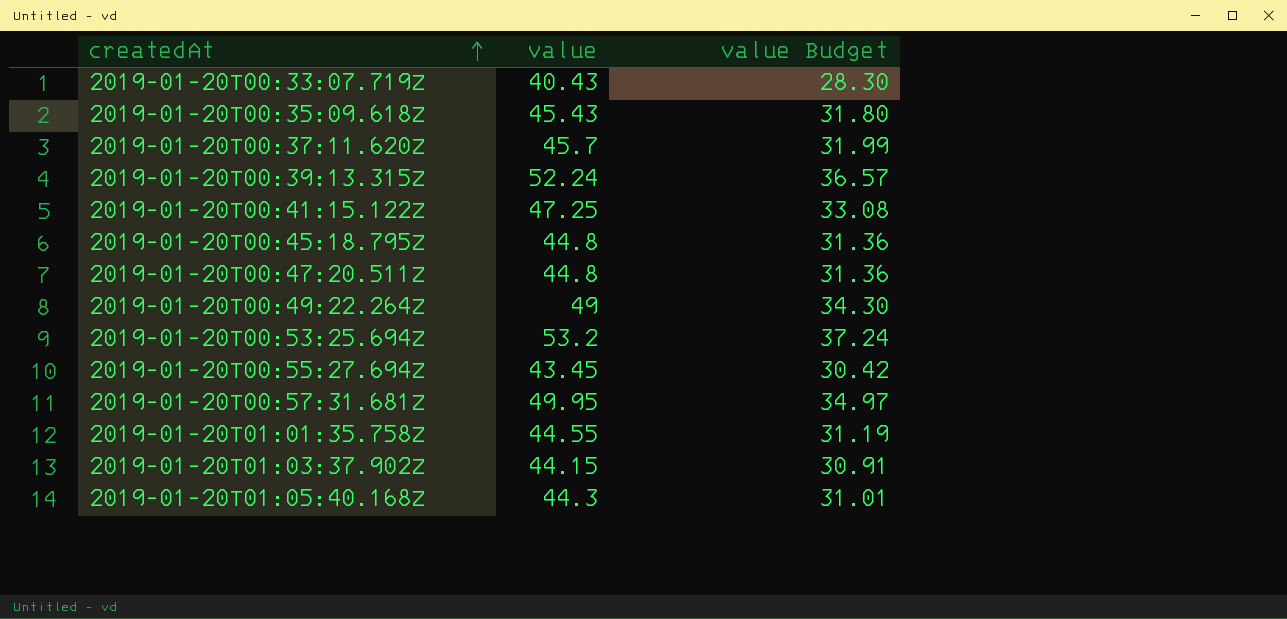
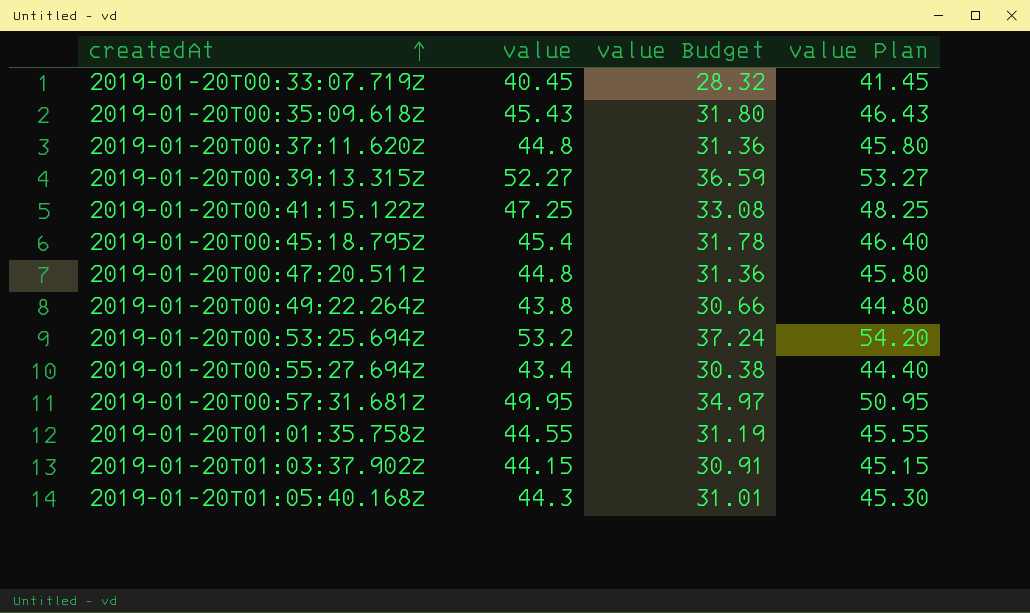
column value Plan | formula: none -> [value] + 1
2019-01-20T00:33:07.719Z | value: 40.43 -> 40.45
2019-01-20T00:33:07.719Z | value Budget: 28.30 -> 28.32
2019-01-20T00:37:11.620Z | value: 45.7 -> 44.8
2019-01-20T00:37:11.620Z | value Budget: 31.99 -> 31.36
2019-01-20T00:39:13.315Z | value: 52.24 -> 52.27
2019-01-20T00:39:13.315Z | value Budget: 36.57 -> 36.59
2019-01-20T00:45:18.795Z | value: 44.8 -> 45.4
2019-01-20T00:45:18.795Z | value Budget: 31.36 -> 31.78
2019-01-20T00:49:22.264Z | value: 49 -> 43.8
2019-01-20T00:49:22.264Z | value Budget: 34.30 -> 30.66
2019-01-20T00:55:27.694Z | value: 43.45 -> 43.4
2019-01-20T00:55:27.694Z | value Budget: 30.42 -> 30.38

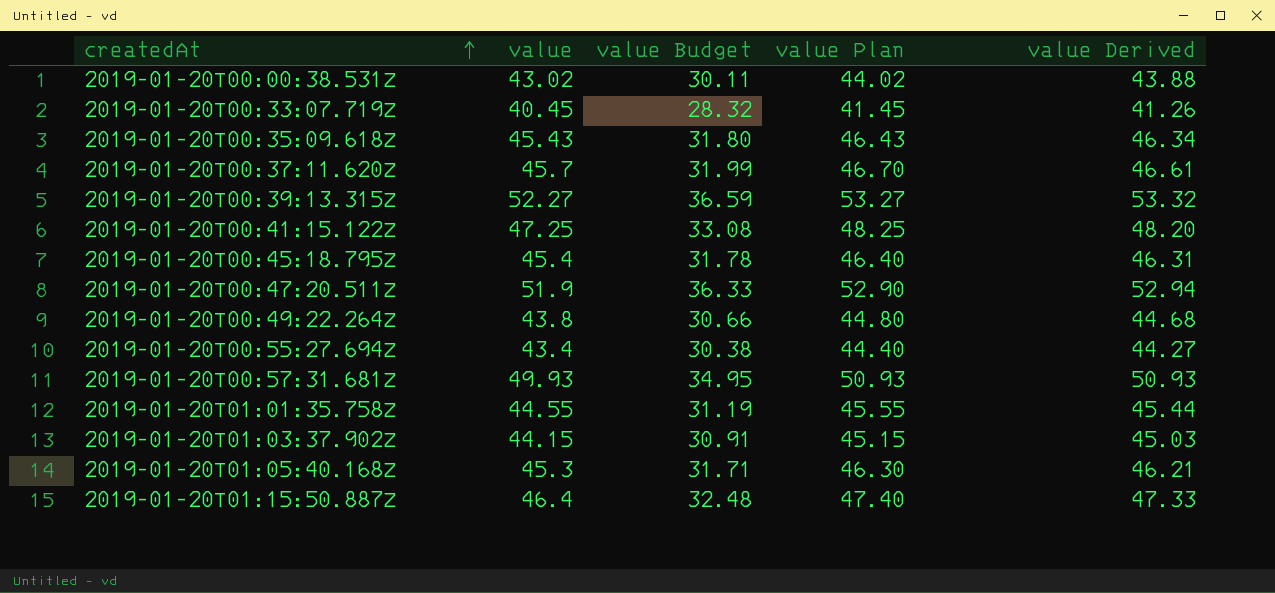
column value Derived | formula: none -> [value] * 1.02
row 2019-01-20T00:53:25.694Z: 53.2 | 37.24 | 54.20 -> none
row 2019-01-20T00:00:38.531Z: none -> 43.02 | 30.11 | 44.02 | 43.88
2019-01-20T00:37:11.620Z | value: 44.8 -> 45.7
2019-01-20T00:37:11.620Z | value Budget: 31.36 -> 31.99
2019-01-20T00:37:11.620Z | value Plan: 45.80 -> 46.70
2019-01-20T00:47:20.511Z | value: 44.8 -> 51.9
2019-01-20T00:47:20.511Z | value Budget: 31.36 -> 36.33
2019-01-20T00:47:20.511Z | value Plan: 45.80 -> 52.90
2019-01-20T00:57:31.681Z | value: 49.95 -> 49.93
2019-01-20T00:57:31.681Z | value Budget: 34.97 -> 34.95
2019-01-20T00:57:31.681Z | value Plan: 50.95 -> 50.93
2019-01-20T01:05:40.168Z | value: 44.3 -> 45.3
2019-01-20T01:05:40.168Z | value Budget: 31.01 -> 31.71
2019-01-20T01:05:40.168Z | value Plan: 45.30 -> 46.30
row 2019-01-20T01:15:50.887Z: none -> 46.4 | 32.48 | 47.40 | 47.33

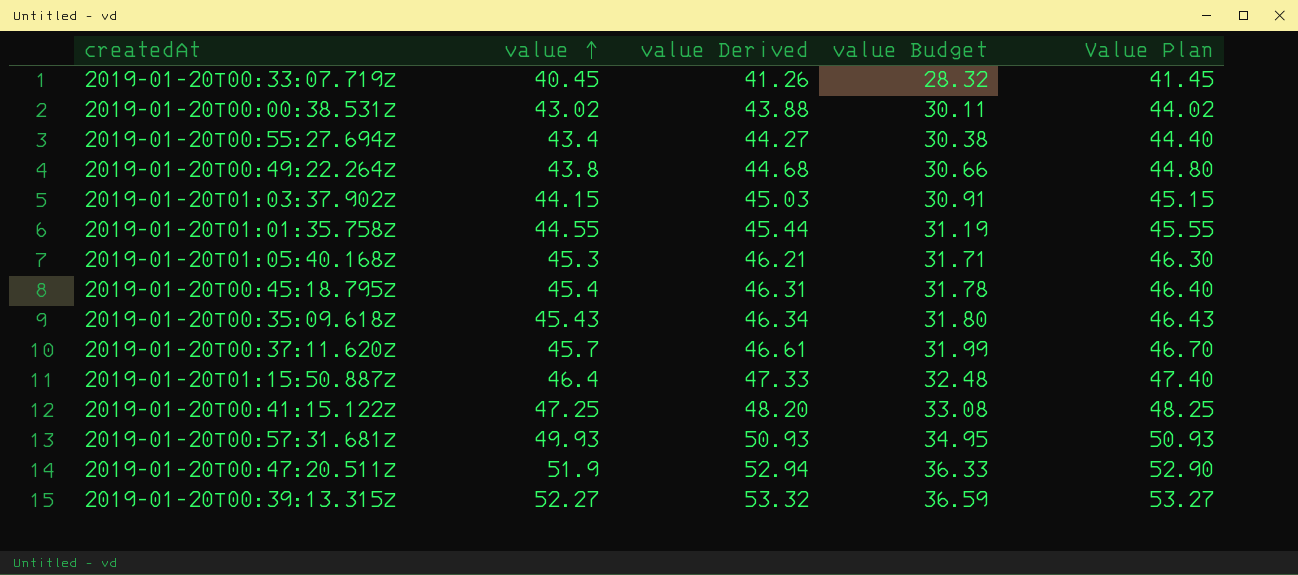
row order: createdAt ascending -> value ascending
column value Derived | position: 5 -> 3
column name: value Plan -> Value Plan

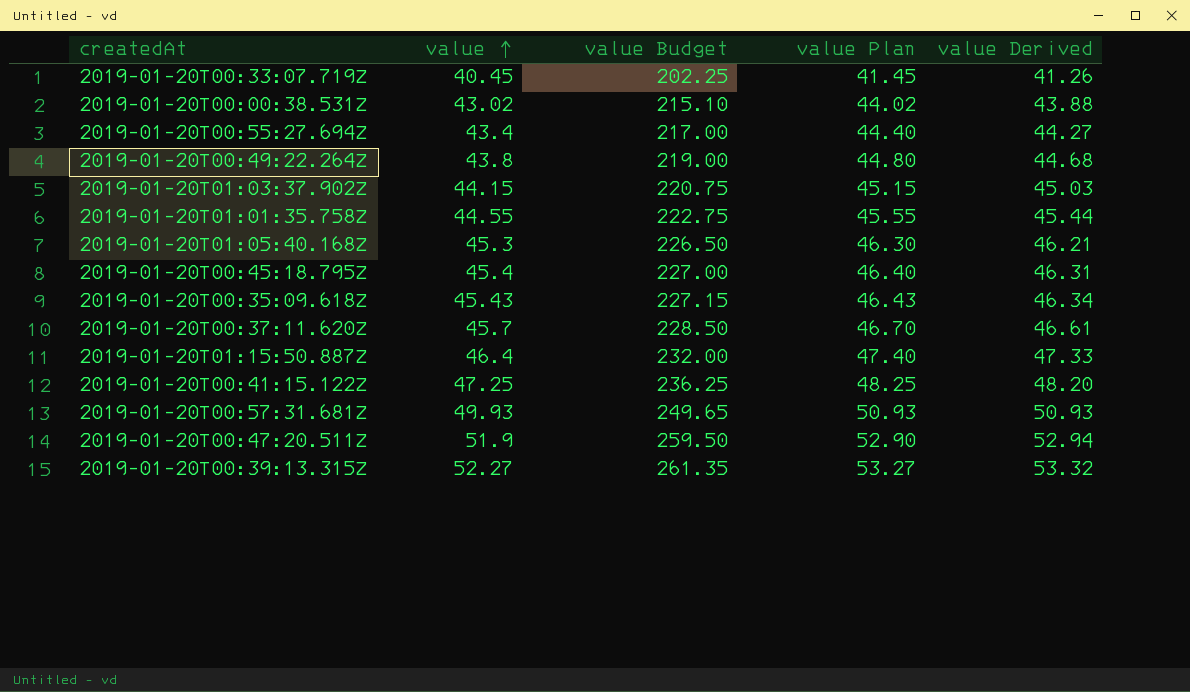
column value Budget | formula: [value] * 0.7 -> [value] * 5
column name: Value Plan -> value Plan
column value Derived | position: 3 -> 5

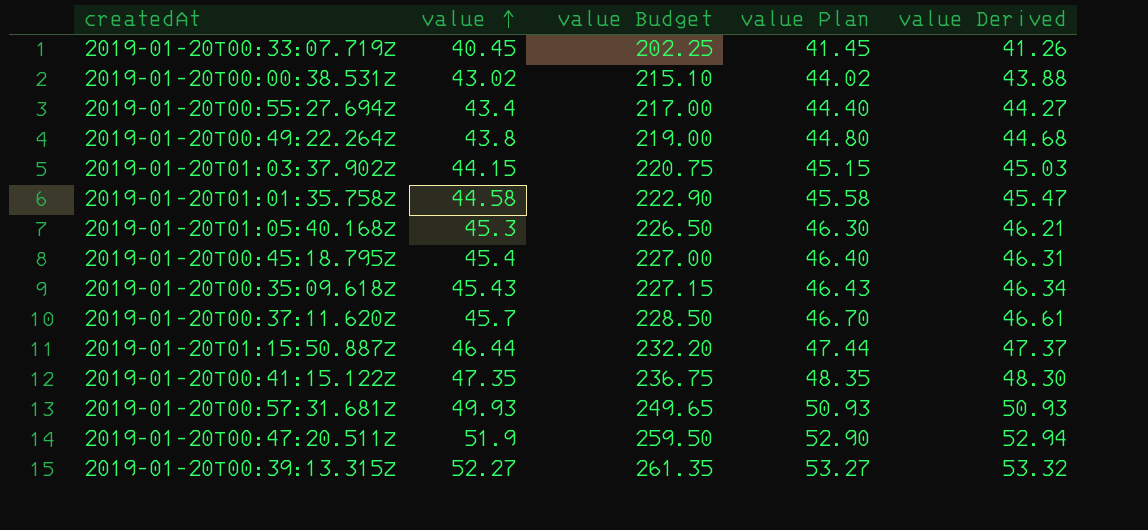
2019-01-20T01:01:35.758Z | value: 44.55 -> 44.58
2019-01-20T01:01:35.758Z | value Budget: 222.75 -> 222.90
2019-01-20T01:01:35.758Z | value Plan: 45.55 -> 45.58
2019-01-20T01:01:35.758Z | value Derived: 45.44 -> 45.47
2019-01-20T01:15:50.887Z | value: 46.4 -> 46.44
2019-01-20T01:15:50.887Z | value Budget: 232.00 -> 232.20
2019-01-20T01:15:50.887Z | value Plan: 47.40 -> 47.44
2019-01-20T01:15:50.887Z | value Derived: 47.33 -> 47.37
2019-01-20T00:41:15.122Z | value: 47.25 -> 47.35
2019-01-20T00:41:15.122Z | value Budget: 236.25 -> 236.75
2019-01-20T00:41:15.122Z | value Plan: 48.25 -> 48.35
2019-01-20T00:41:15.122Z | value Derived: 48.20 -> 48.30

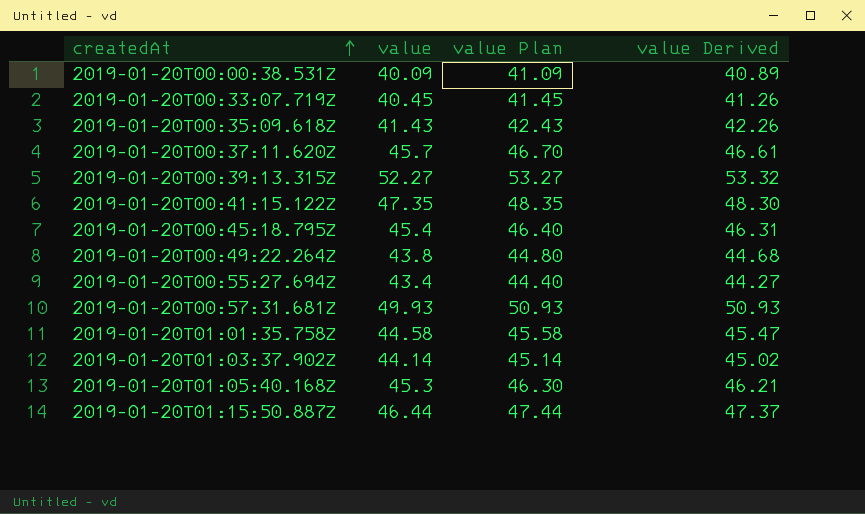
row order: value ascending -> createdAt ascending
column value Budget | formula: [value] * 5 -> none
row 2019-01-20T00:47:20.511Z: 51.9 | 259.50 | 52.90 | 52.94 -> none
2019-01-20T00:00:38.531Z | value: 43.02 -> 40.09
2019-01-20T00:00:38.531Z | value Plan: 44.02 -> 41.09
2019-01-20T00:00:38.531Z | value Derived: 43.88 -> 40.89
2019-01-20T00:35:09.618Z | value: 45.43 -> 41.43
2019-01-20T00:35:09.618Z | value Plan: 46.43 -> 42.43
2019-01-20T00:35:09.618Z | value Derived: 46.34 -> 42.26
2019-01-20T01:03:37.902Z | value: 44.15 -> 44.14
2019-01-20T01:03:37.902Z | value Plan: 45.15 -> 45.14
2019-01-20T01:03:37.902Z | value Derived: 45.03 -> 45.02

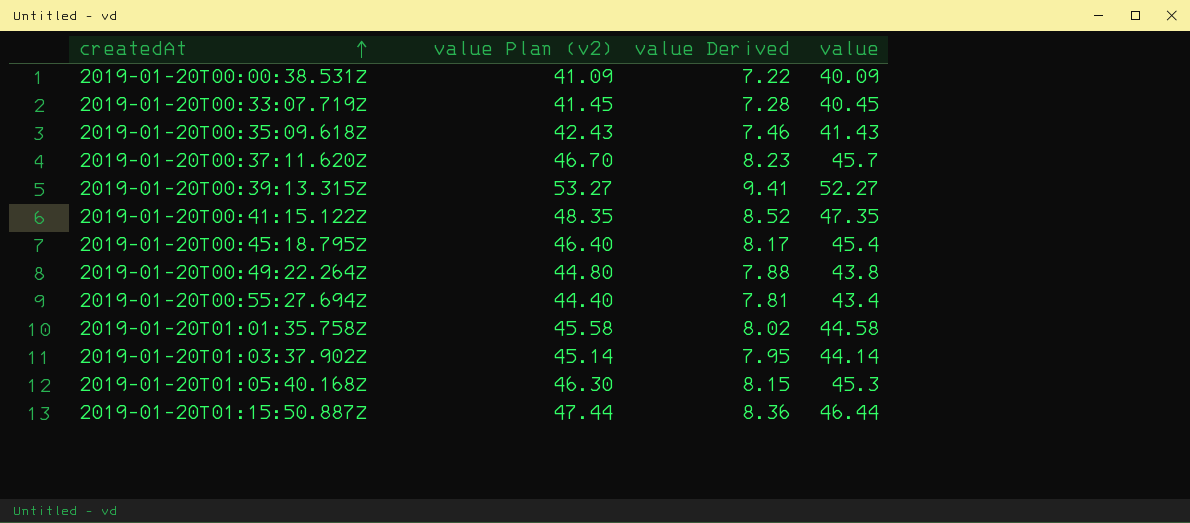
column name: value Plan -> value Plan (v2)
column value Derived | formula: [value] * 1.02 -> [value] * 0.18
column value | position: 2 -> 4
row 2019-01-20T00:57:31.681Z: 49.93 | 50.93 | 50.93 -> none

